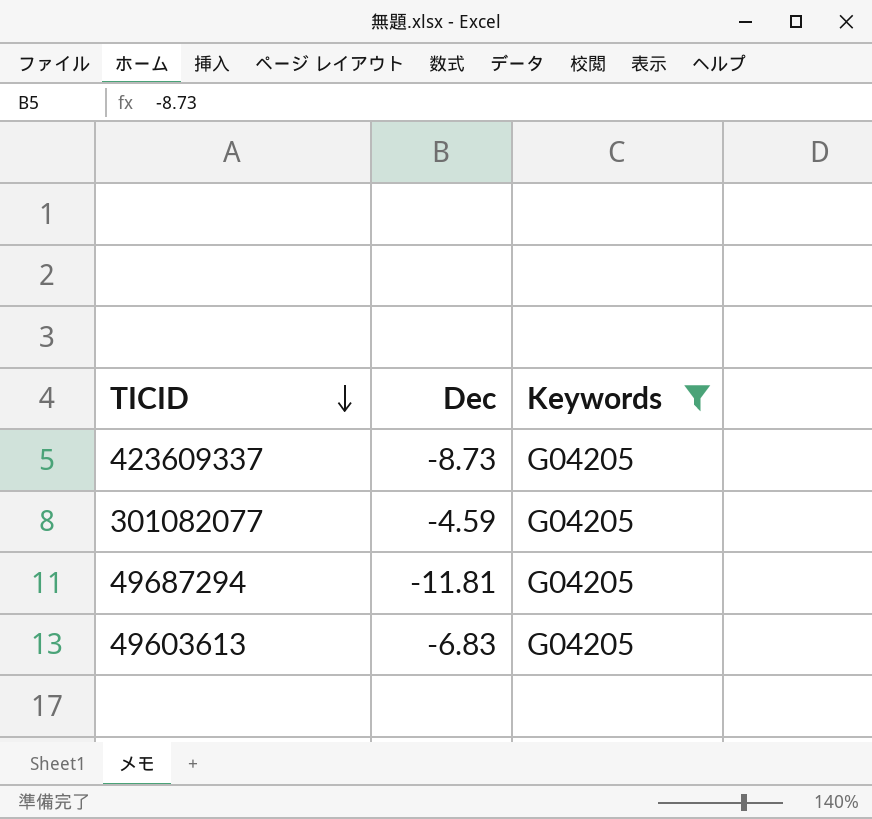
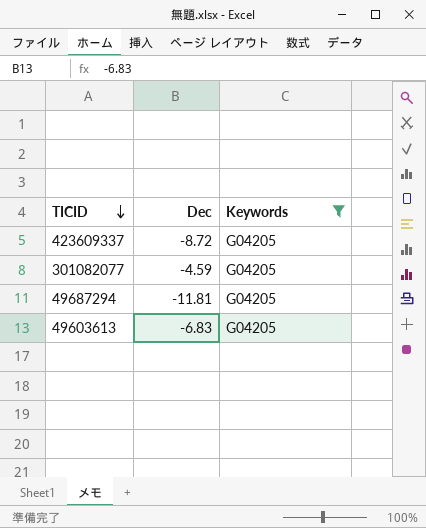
423609337 | Dec: -8.73 -> -8.72

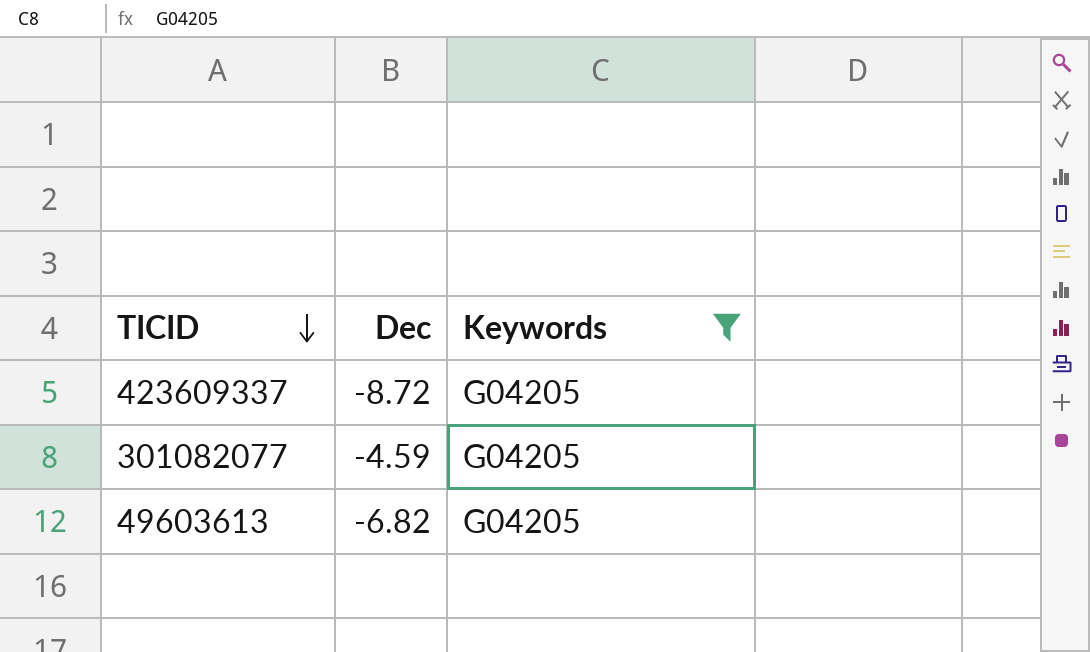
row 49687294: -11.81 | G04205 -> none
49603613 | Dec: -6.83 -> -6.82

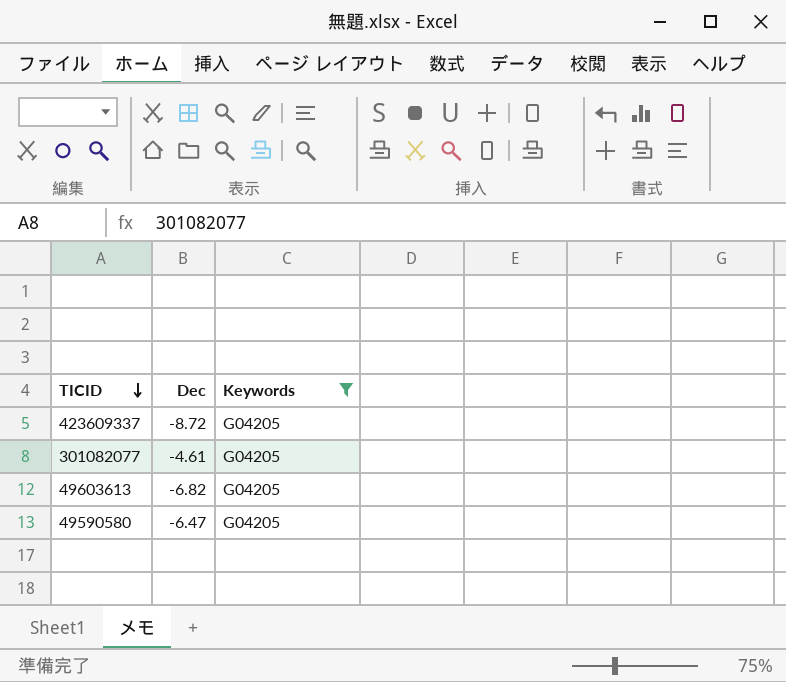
301082077 | Dec: -4.59 -> -4.61
row 49590580: none -> -6.47 | G04205

